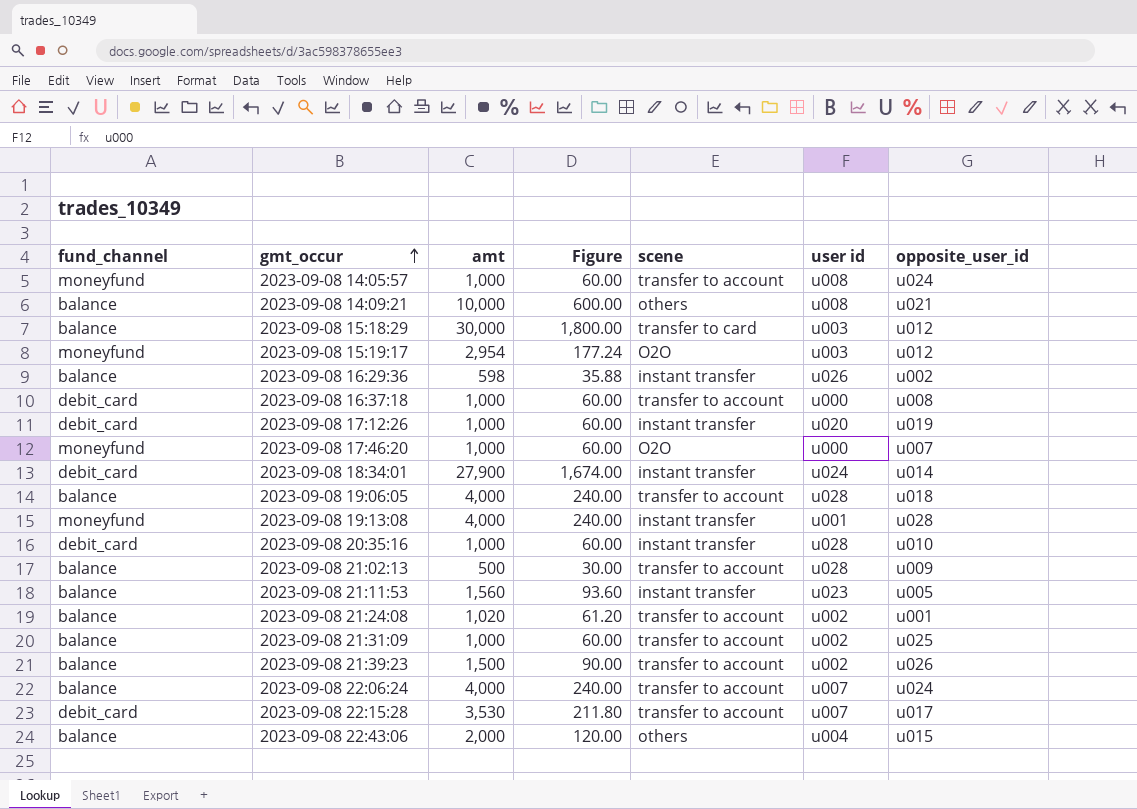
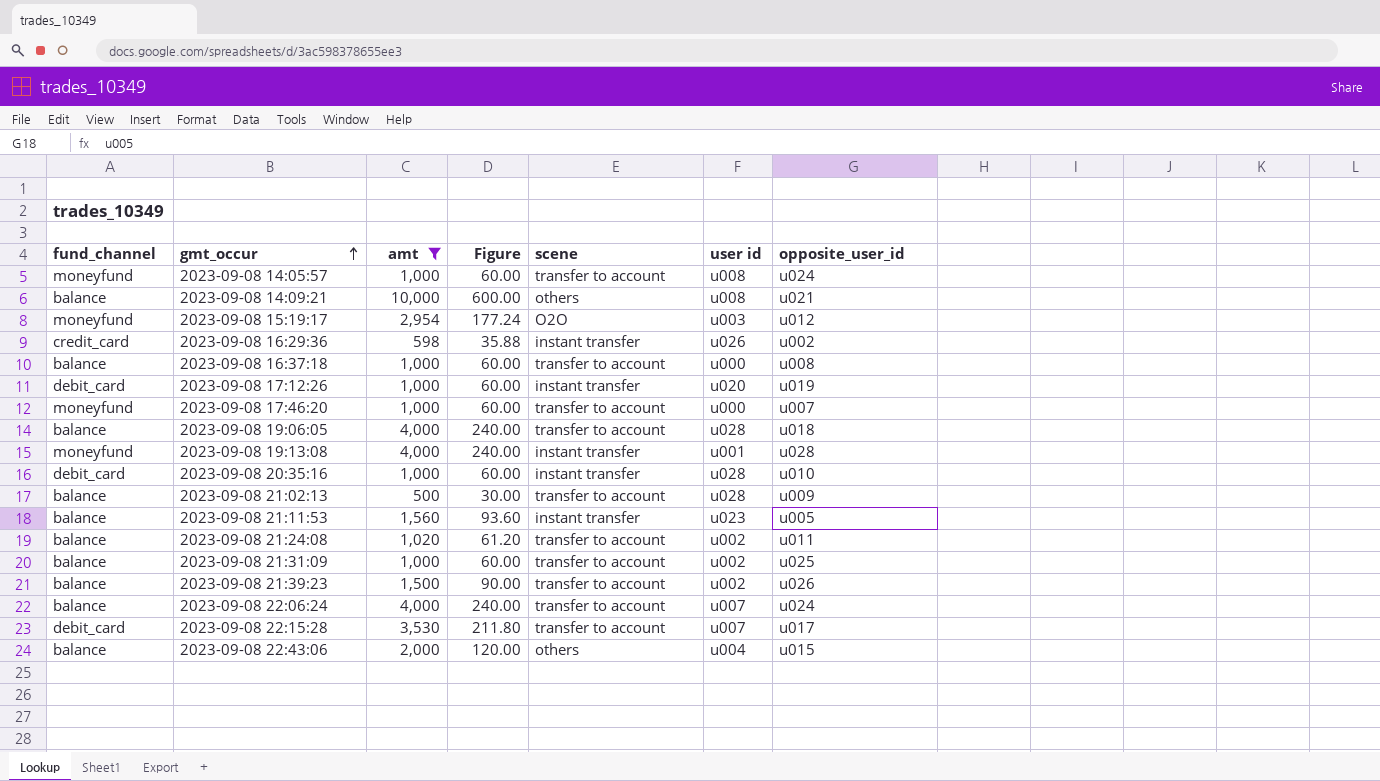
filter: none -> amt <= 10,000
2023-09-08 16:29:36 | fund_channel: balance -> credit_card
2023-09-08 16:37:18 | fund_channel: debit_card -> balance
2023-09-08 17:46:20 | scene: O2O -> transfer to account
2023-09-08 21:24:08 | opposite_user_id: u001 -> u011

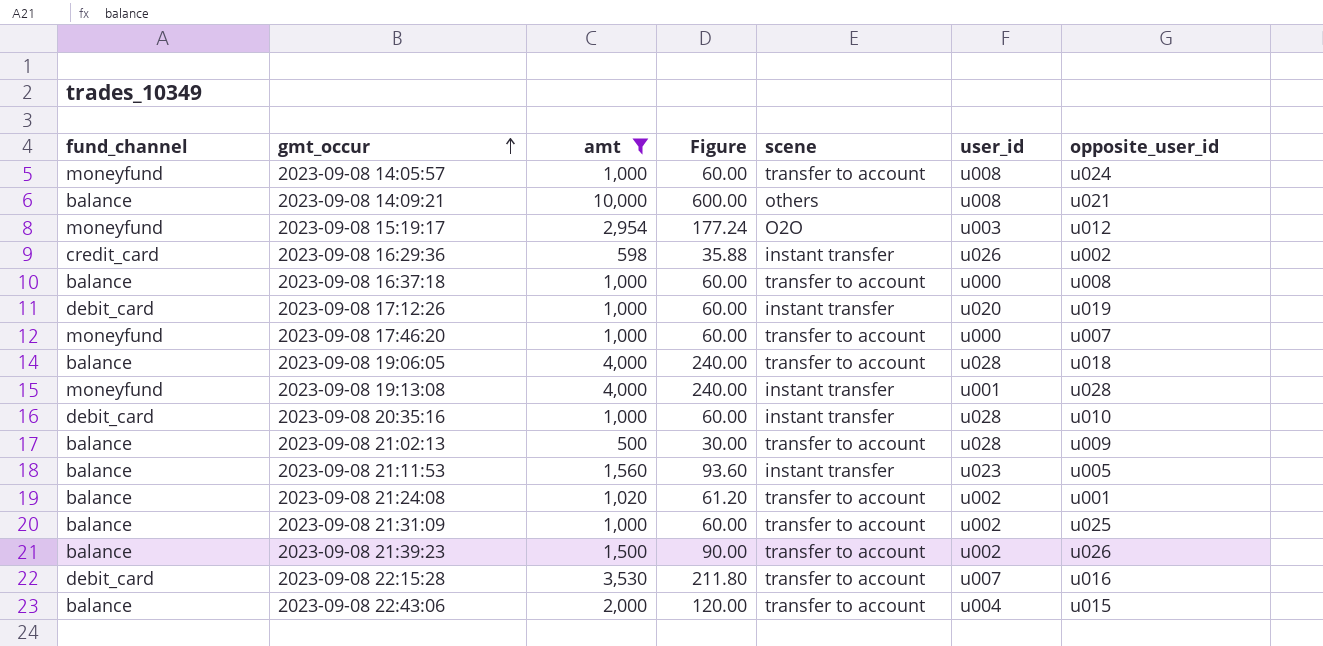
column name: user id -> user_id
row 2023-09-08 22:06:24: balance | 4,000 | 240.00 | transfer to account | u007 | u024 -> none
2023-09-08 21:24:08 | opposite_user_id: u011 -> u001
2023-09-08 22:15:28 | opposite_user_id: u017 -> u016
2023-09-08 22:43:06 | scene: others -> transfer to account

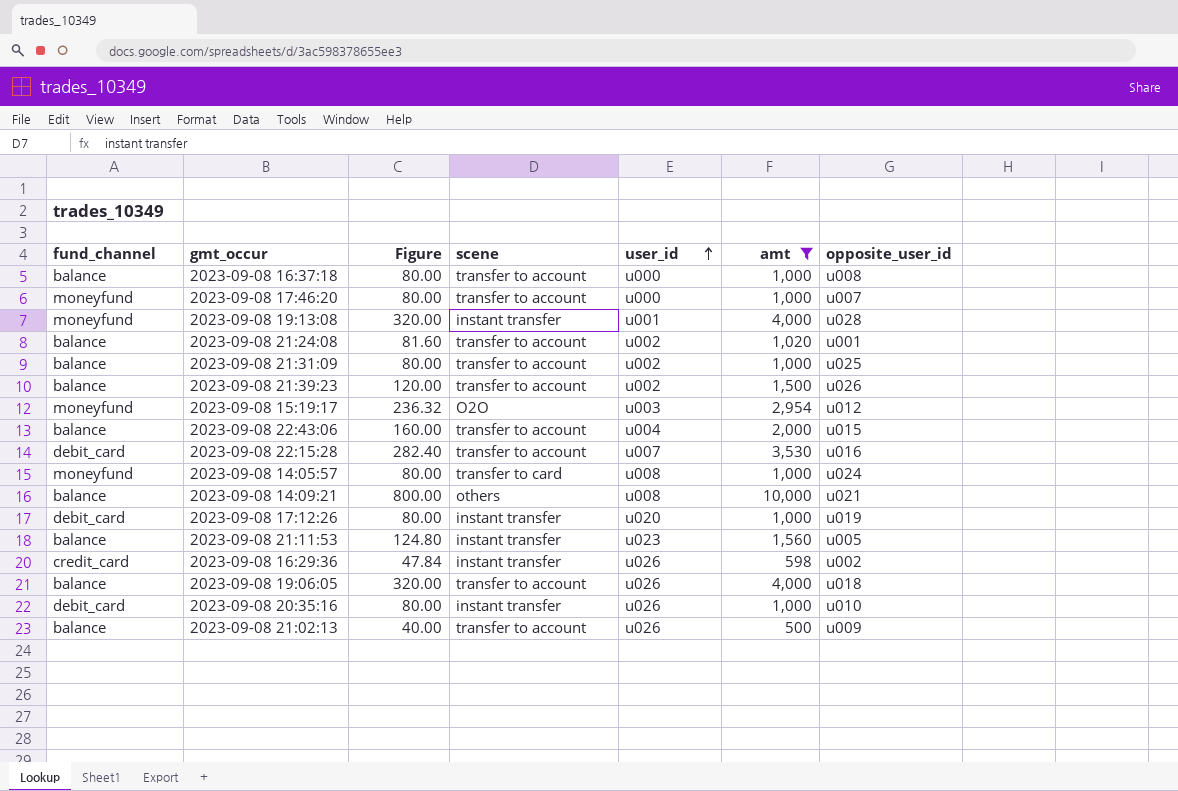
row order: gmt_occur ascending -> user_id ascending
column Figure | formula: [amt] * 0.06 -> [amt] * 0.08
column amt | position: 3 -> 6
2023-09-08 14:05:57 | scene: transfer to account -> transfer to card
2023-09-08 19:06:05 | user_id: u028 -> u026
2023-09-08 20:35:16 | user_id: u028 -> u026
2023-09-08 21:02:13 | user_id: u028 -> u026

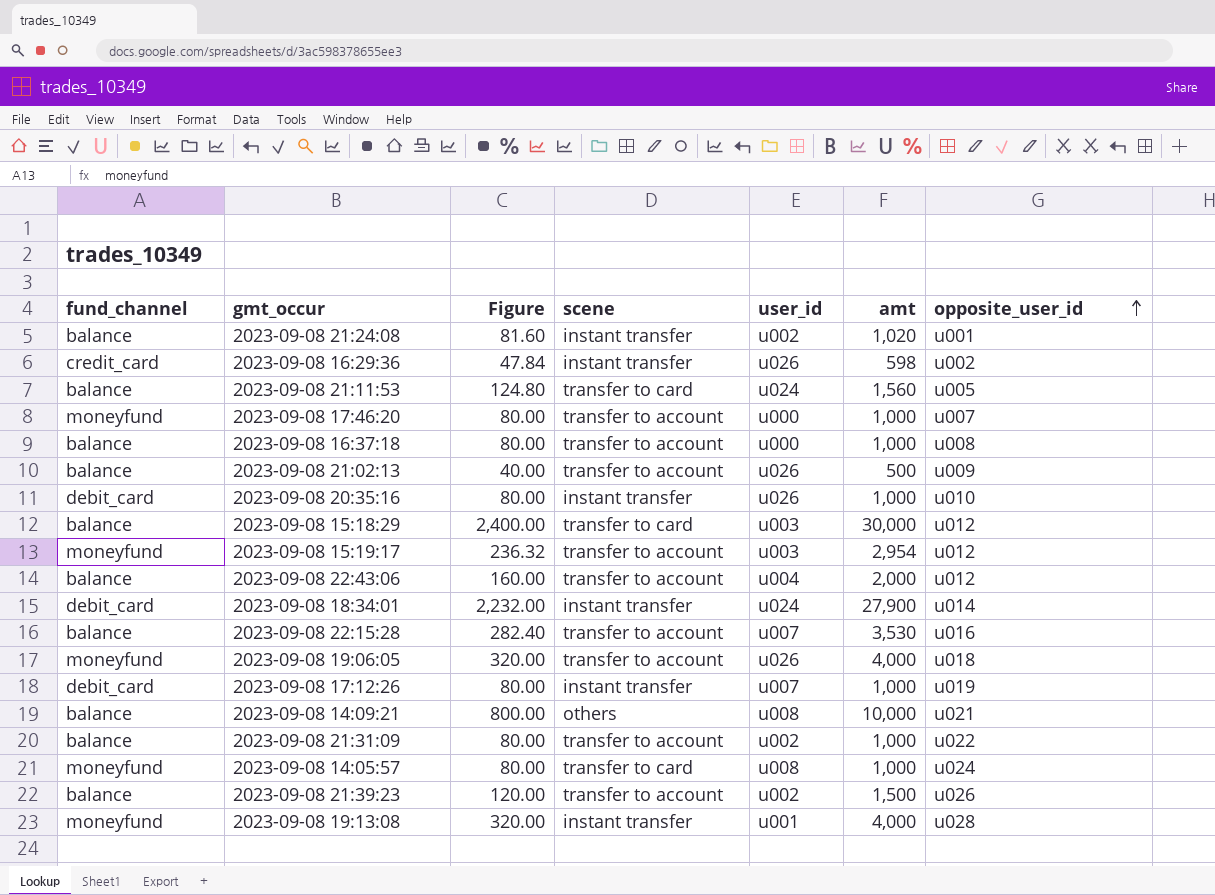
filter: amt <= 10,000 -> none
row order: user_id ascending -> opposite_user_id ascending
2023-09-08 21:24:08 | scene: transfer to account -> instant transfer
2023-09-08 21:11:53 | scene: instant transfer -> transfer to card
2023-09-08 21:11:53 | user_id: u023 -> u024
2023-09-08 15:19:17 | scene: O2O -> transfer to account
2023-09-08 22:43:06 | opposite_user_id: u015 -> u012
2023-09-08 22:15:28 | fund_channel: debit_card -> balance
2023-09-08 19:06:05 | fund_channel: balance -> moneyfund
2023-09-08 17:12:26 | user_id: u020 -> u007
2023-09-08 21:31:09 | opposite_user_id: u025 -> u022

